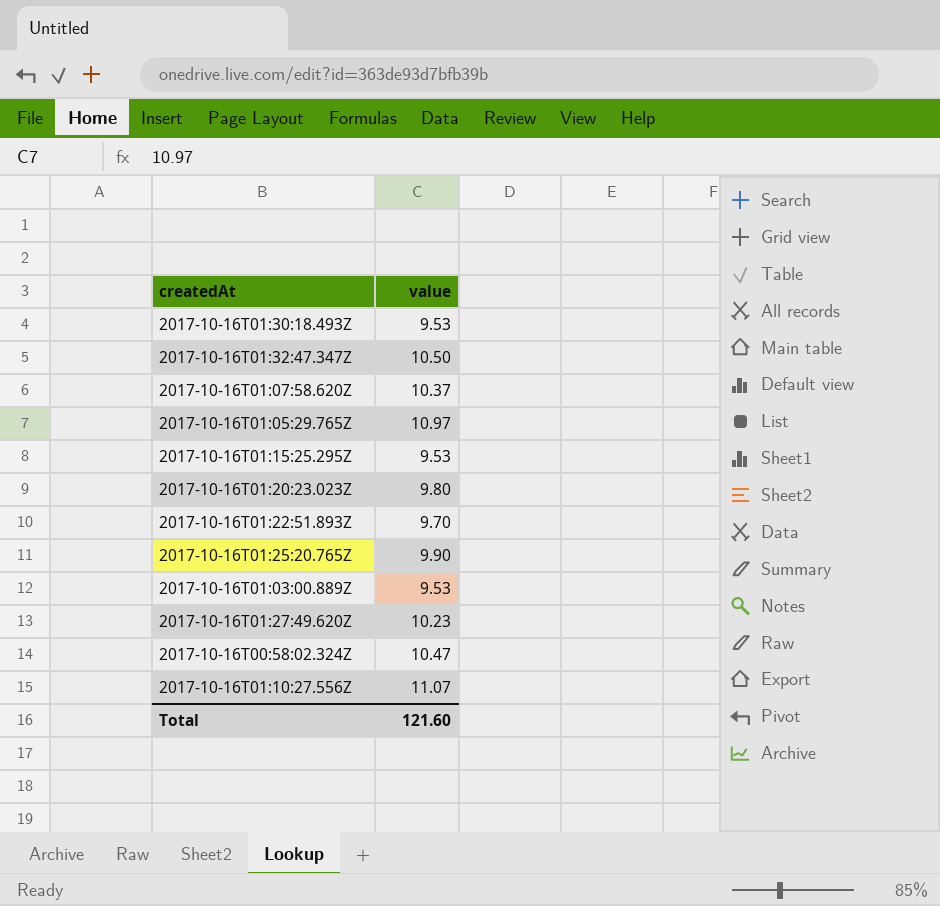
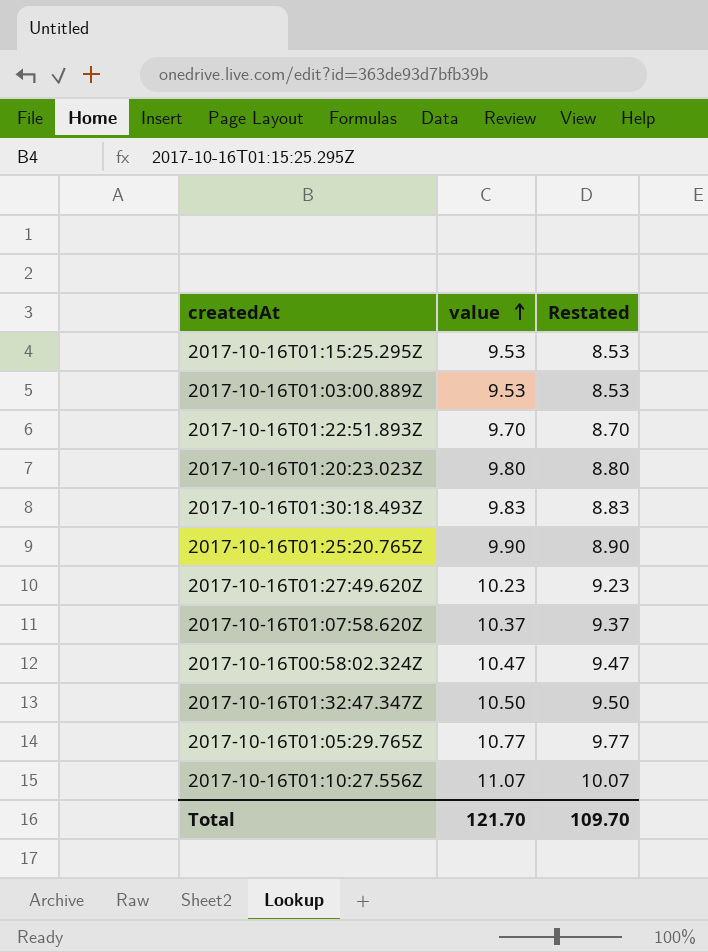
row order: none -> value ascending
column Restated | formula: none -> [value] - 1
2017-10-16T01:30:18.493Z | value: 9.53 -> 9.83
2017-10-16T01:05:29.765Z | value: 10.97 -> 10.77
Total | value: 121.60 -> 121.70

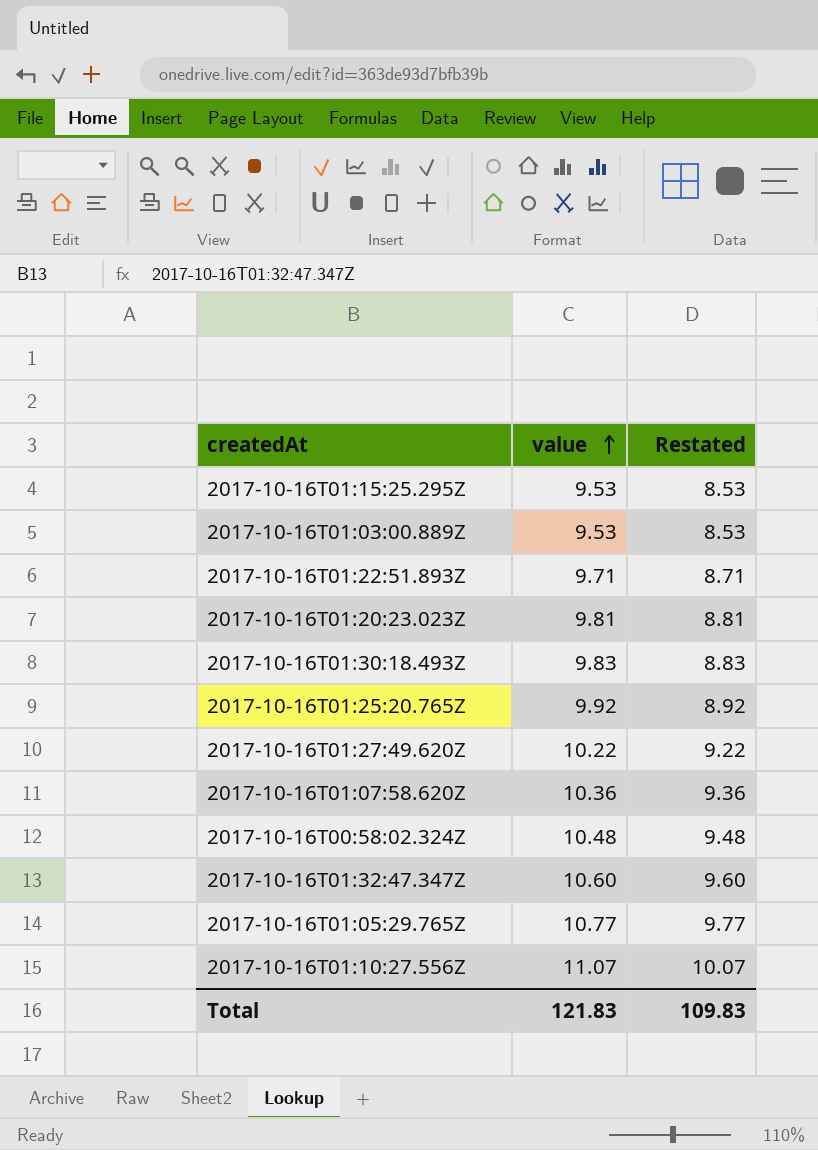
2017-10-16T01:22:51.893Z | value: 9.70 -> 9.71
2017-10-16T01:22:51.893Z | Restated: 8.70 -> 8.71
2017-10-16T01:20:23.023Z | value: 9.80 -> 9.81
2017-10-16T01:20:23.023Z | Restated: 8.80 -> 8.81
2017-10-16T01:25:20.765Z | value: 9.90 -> 9.92
2017-10-16T01:25:20.765Z | Restated: 8.90 -> 8.92
2017-10-16T01:27:49.620Z | value: 10.23 -> 10.22
2017-10-16T01:27:49.620Z | Restated: 9.23 -> 9.22
2017-10-16T01:07:58.620Z | value: 10.37 -> 10.36
2017-10-16T01:07:58.620Z | Restated: 9.37 -> 9.36
2017-10-16T00:58:02.324Z | value: 10.47 -> 10.48
2017-10-16T00:58:02.324Z | Restated: 9.47 -> 9.48
2017-10-16T01:32:47.347Z | value: 10.50 -> 10.60
2017-10-16T01:32:47.347Z | Restated: 9.50 -> 9.60
Total | value: 121.70 -> 121.83
Total | Restated: 109.70 -> 109.83

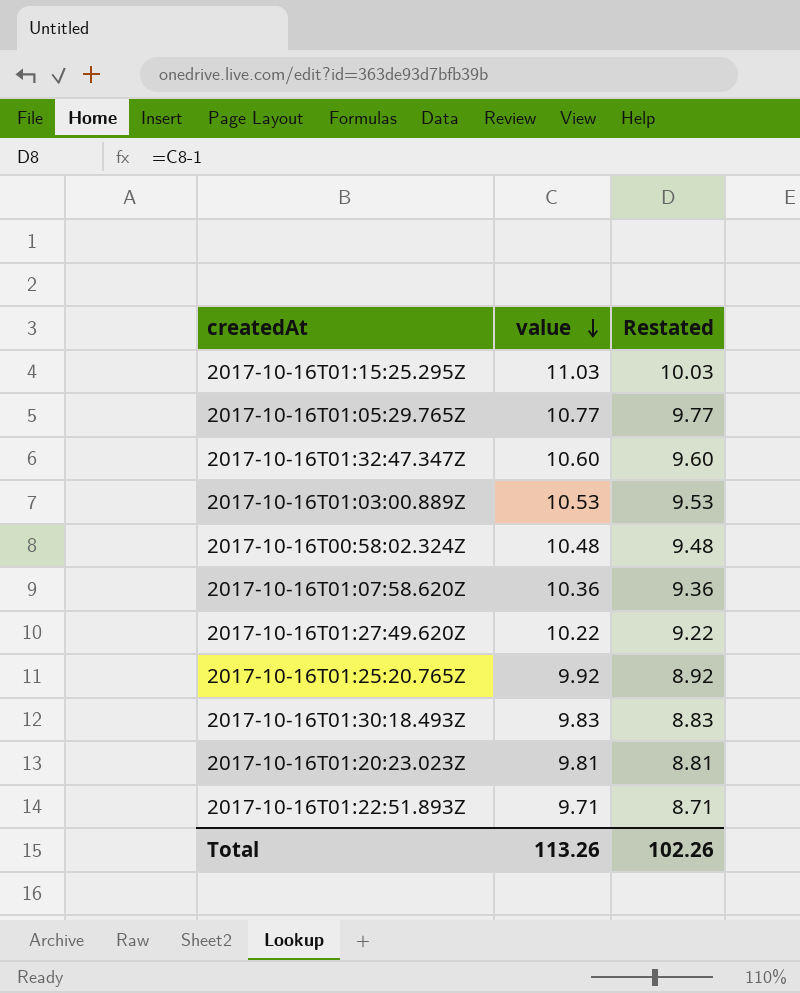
row order: value ascending -> value descending
row 2017-10-16T01:10:27.556Z: 11.07 | 10.07 -> none
2017-10-16T01:15:25.295Z | value: 9.53 -> 11.03
2017-10-16T01:15:25.295Z | Restated: 8.53 -> 10.03
2017-10-16T01:03:00.889Z | value: 9.53 -> 10.53
2017-10-16T01:03:00.889Z | Restated: 8.53 -> 9.53
Total | value: 121.83 -> 113.26
Total | Restated: 109.83 -> 102.26

